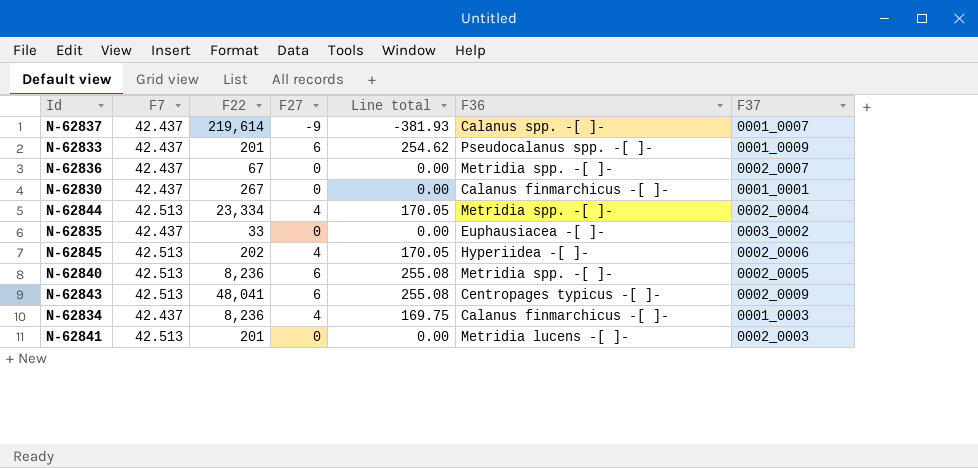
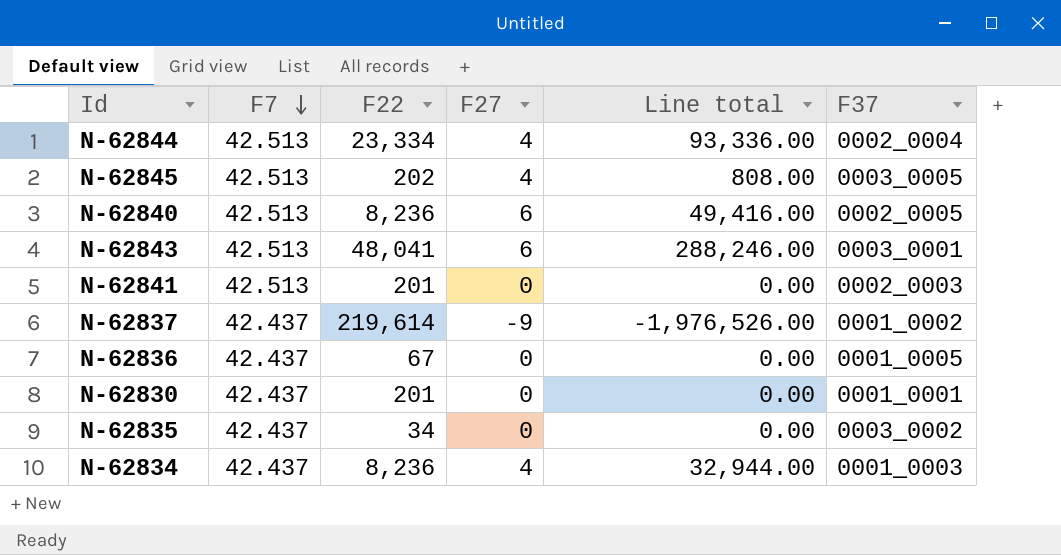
row order: none -> F7 descending
column F36 | position: 6 -> none
column Line total | formula: [F7] * [F27] -> [F22] * [F27]
row N-62833: 42.437 | 201 | 6 | 254.62 | Pseudocalanus spp. -[ ]- | 0001_0009 -> none
N-62845 | F37: 0002_0006 -> 0003_0005
N-62843 | F37: 0002_0009 -> 0003_0001
N-62837 | F37: 0001_0007 -> 0001_0002
N-62836 | F37: 0002_0007 -> 0001_0005
N-62830 | F22: 267 -> 201
N-62835 | F22: 33 -> 34

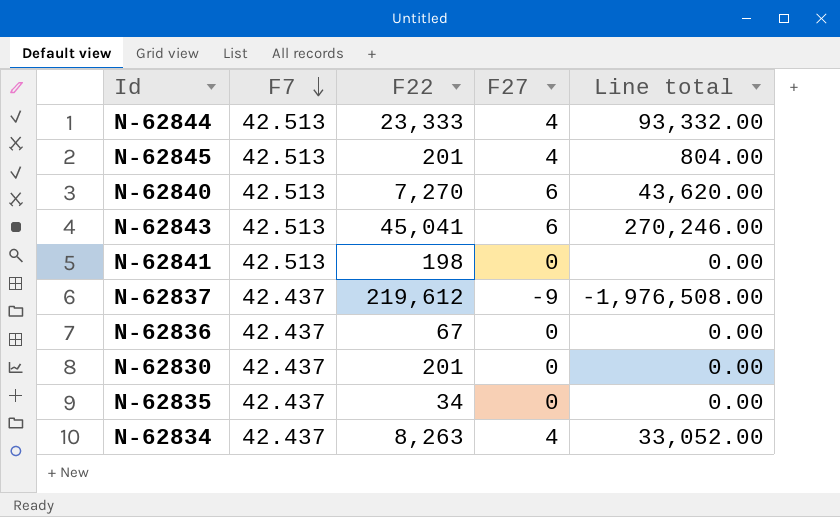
column F37 | position: 6 -> none
N-62844 | F22: 23,334 -> 23,333
N-62844 | Line total: 93,336.00 -> 93,332.00
N-62845 | F22: 202 -> 201
N-62845 | Line total: 808.00 -> 804.00
N-62840 | F22: 8,236 -> 7,270
N-62840 | Line total: 49,416.00 -> 43,620.00
N-62843 | F22: 48,041 -> 45,041
N-62843 | Line total: 288,246.00 -> 270,246.00
N-62841 | F22: 201 -> 198
N-62837 | F22: 219,614 -> 219,612
N-62837 | Line total: -1,976,526.00 -> -1,976,508.00
N-62834 | F22: 8,236 -> 8,263
N-62834 | Line total: 32,944.00 -> 33,052.00

